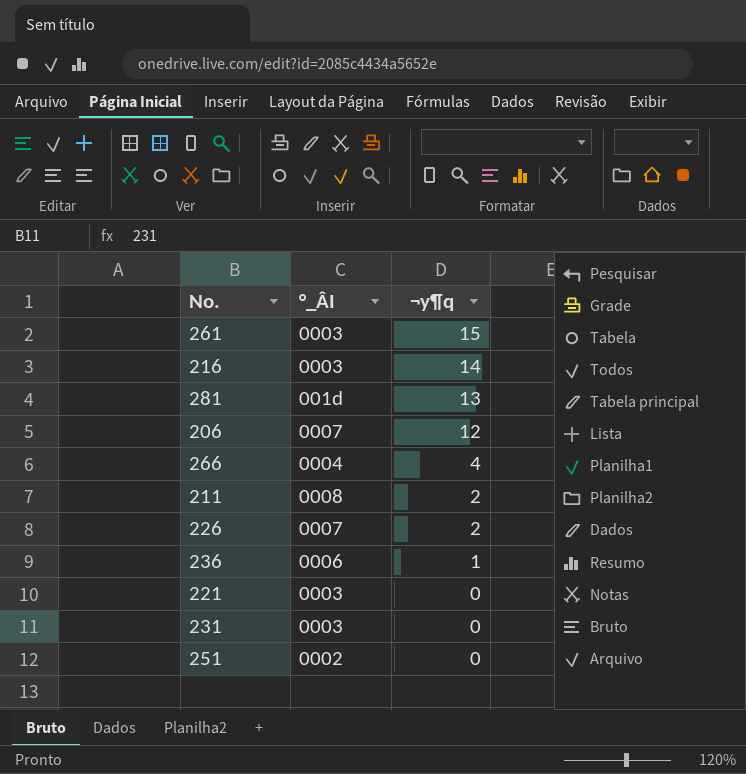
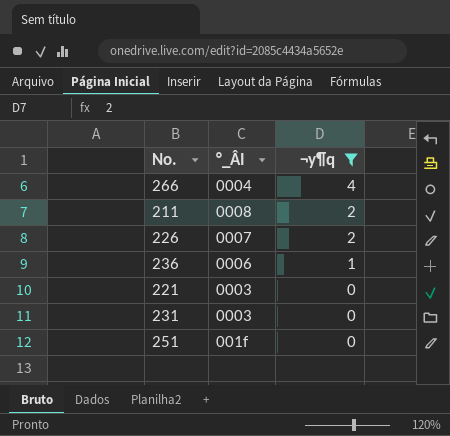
filter: none -> ¬y¶q <= 4
251 | °_ÂI: 0002 -> 001f

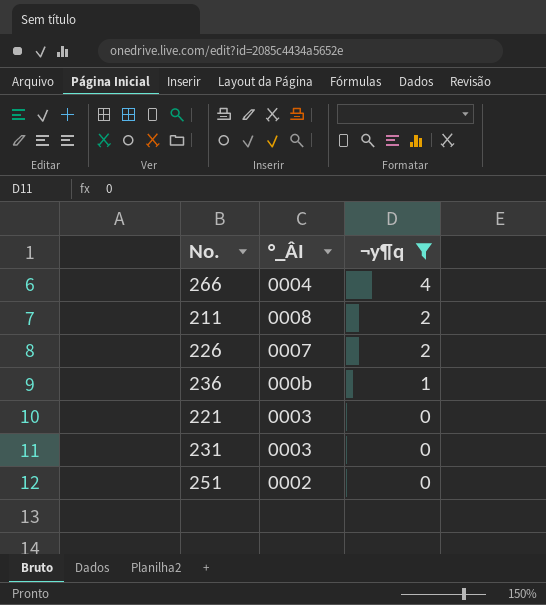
236 | °_ÂI: 0006 -> 000b
251 | °_ÂI: 001f -> 0002

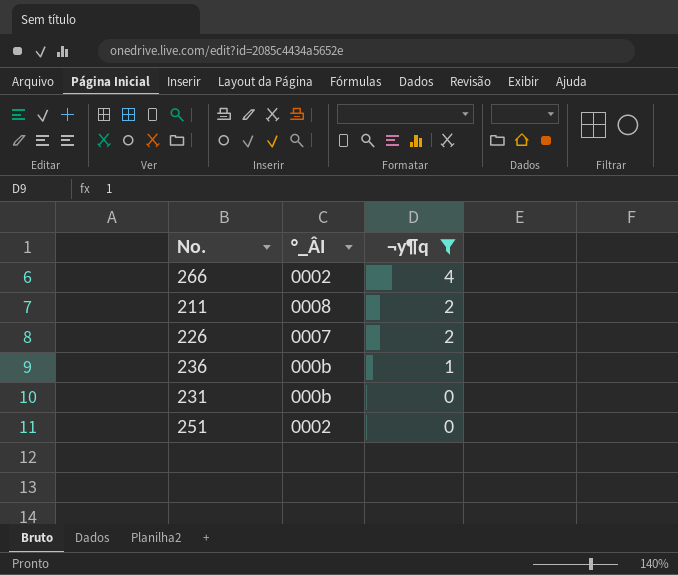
row 221: 0003 | 0 -> none
266 | °_ÂI: 0004 -> 0002
231 | °_ÂI: 0003 -> 000b

